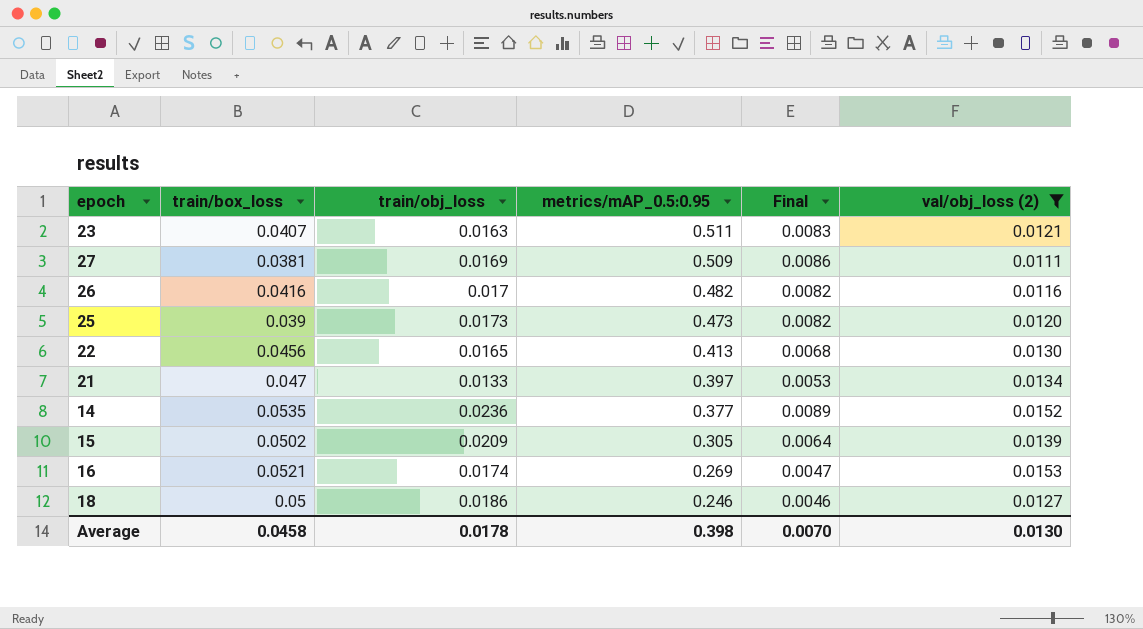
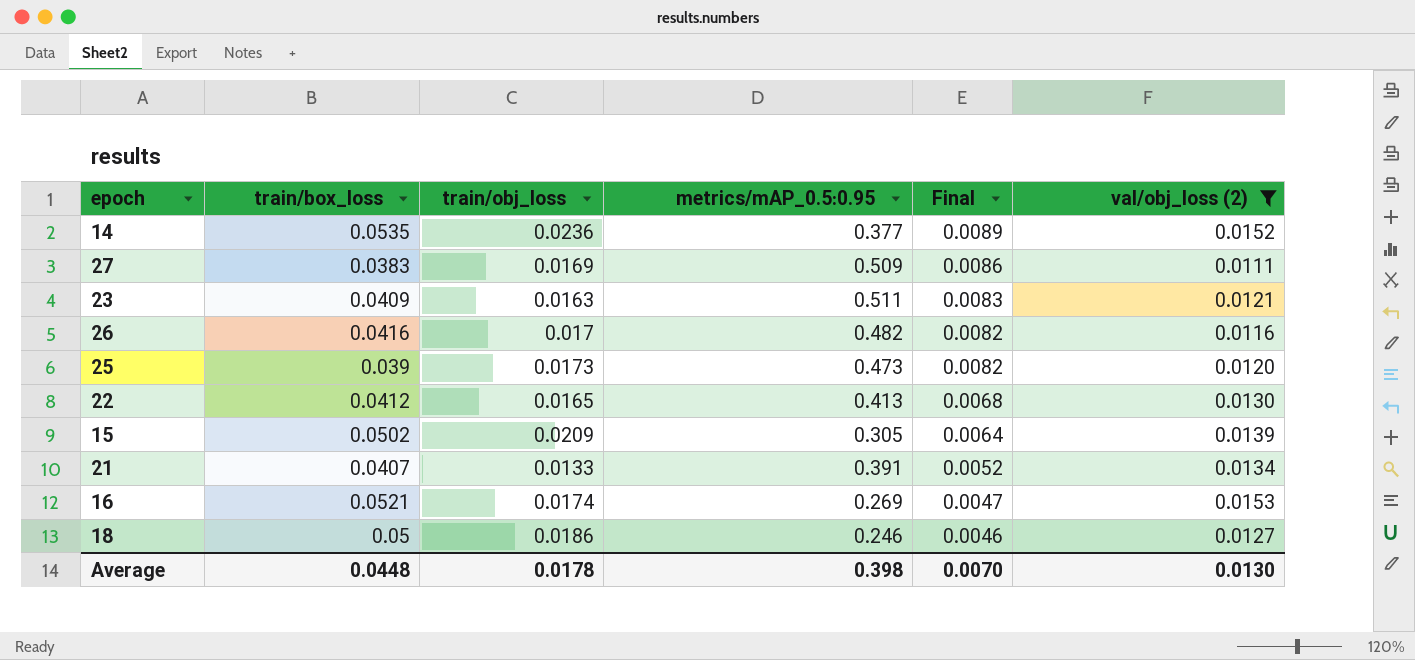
row order: metrics/mAP_0.5:0.95 descending -> Final descending
27 | train/box_loss: 0.0381 -> 0.0383
23 | train/box_loss: 0.0407 -> 0.0409
22 | train/box_loss: 0.0456 -> 0.0412
21 | train/box_loss: 0.047 -> 0.0407
21 | metrics/mAP_0.5:0.95: 0.397 -> 0.391
21 | Final: 0.0053 -> 0.0052
Average | train/box_loss: 0.0458 -> 0.0448

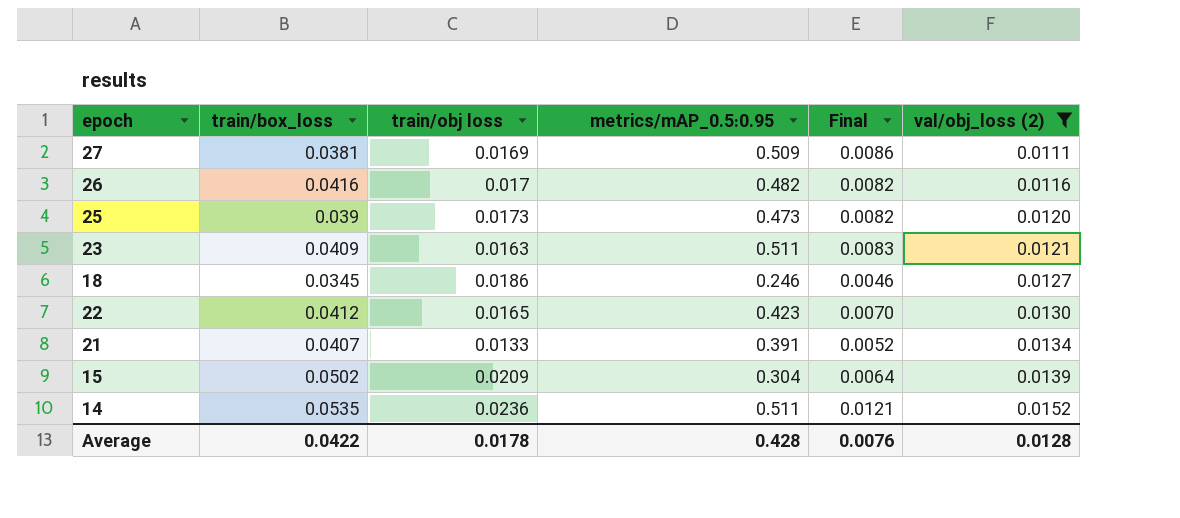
row order: Final descending -> val/obj_loss (2) ascending
column name: train/obj_loss -> train/obj loss
row 16: 0.0521 | 0.0174 | 0.269 | 0.0047 | 0.0153 -> none
27 | train/box_loss: 0.0383 -> 0.0381
18 | train/box_loss: 0.05 -> 0.0345
22 | metrics/mAP_0.5:0.95: 0.413 -> 0.423
22 | Final: 0.0068 -> 0.0070
15 | metrics/mAP_0.5:0.95: 0.305 -> 0.304
14 | metrics/mAP_0.5:0.95: 0.377 -> 0.511
14 | Final: 0.0089 -> 0.0121
Average | train/box_loss: 0.0448 -> 0.0422
Average | metrics/mAP_0.5:0.95: 0.398 -> 0.428
Average | Final: 0.0070 -> 0.0076
Average | val/obj_loss (2): 0.0130 -> 0.0128

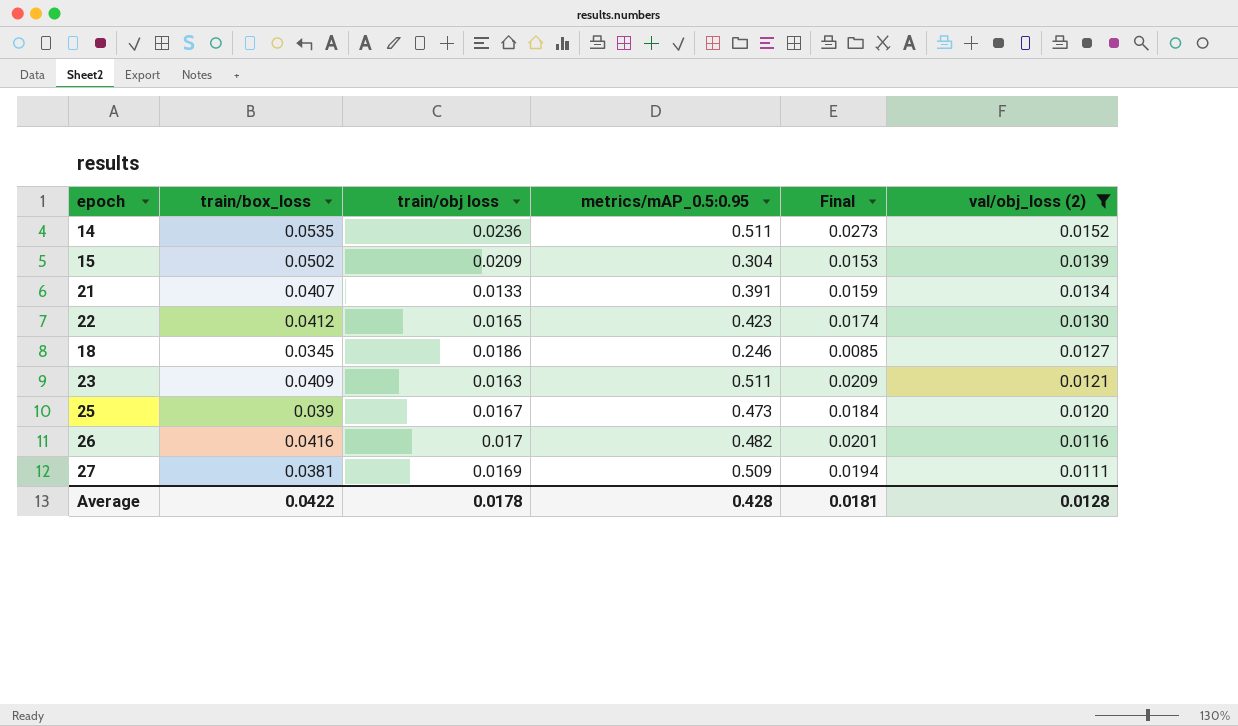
row order: val/obj_loss (2) ascending -> val/obj_loss (2) descending
column Final | formula: [train/obj loss] * [metrics/mAP_0.5:0.95] -> [train/box_loss] * [metrics/mAP_0.5:0.95]
25 | train/obj loss: 0.0173 -> 0.0167
Average | Final: 0.0076 -> 0.0181

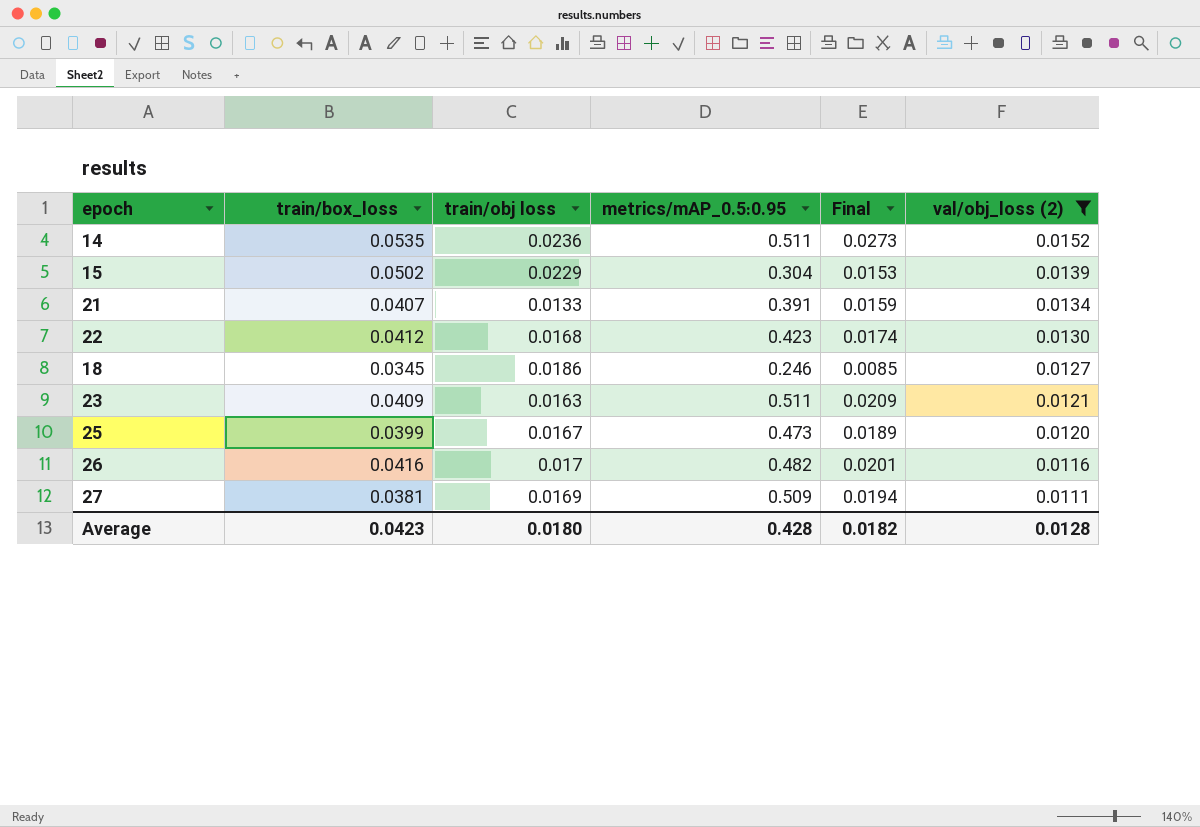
15 | train/obj loss: 0.0209 -> 0.0229
22 | train/obj loss: 0.0165 -> 0.0168
25 | train/box_loss: 0.039 -> 0.0399
25 | Final: 0.0184 -> 0.0189
Average | train/box_loss: 0.0422 -> 0.0423
Average | train/obj loss: 0.0178 -> 0.0180
Average | Final: 0.0181 -> 0.0182

